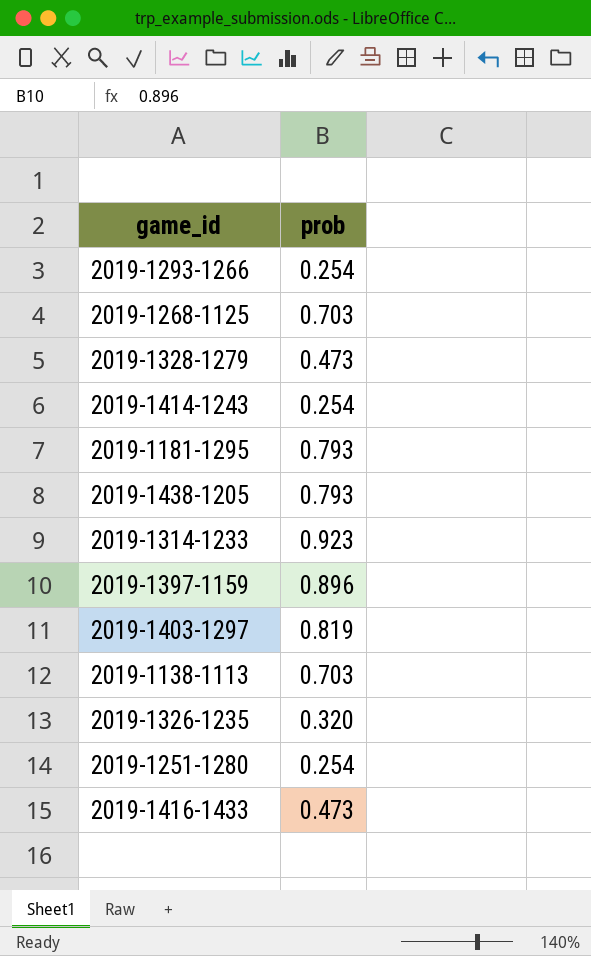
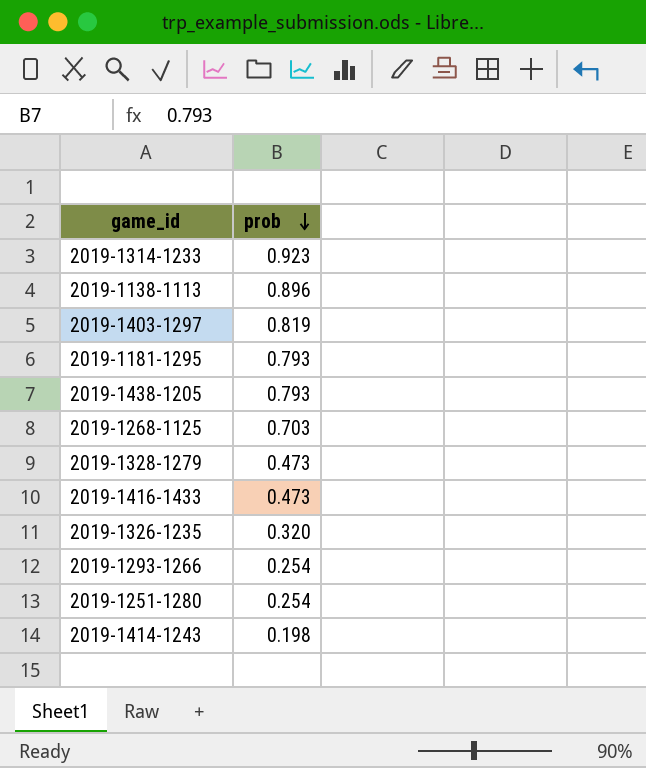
row order: none -> prob descending
row 2019-1397-1159: 0.896 -> none
2019-1138-1113 | prob: 0.703 -> 0.896
2019-1414-1243 | prob: 0.254 -> 0.198

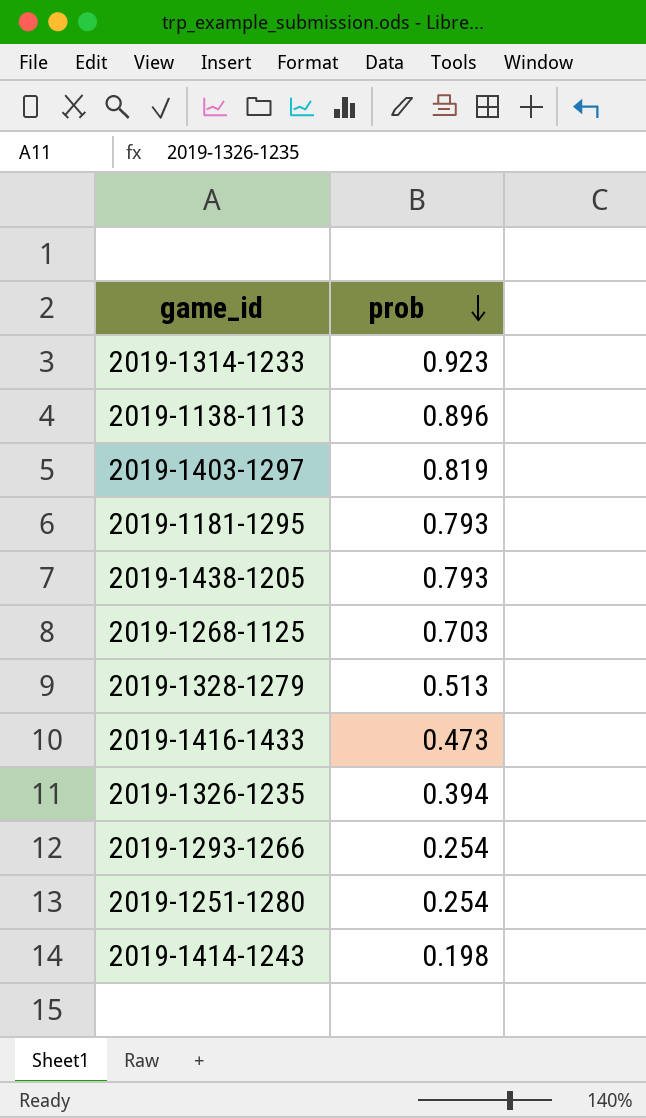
2019-1328-1279 | prob: 0.473 -> 0.513
2019-1326-1235 | prob: 0.320 -> 0.394

